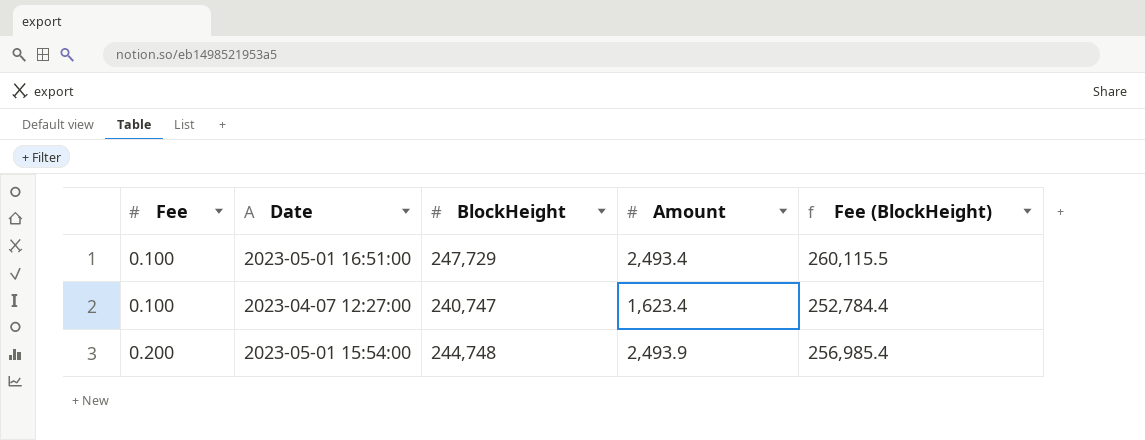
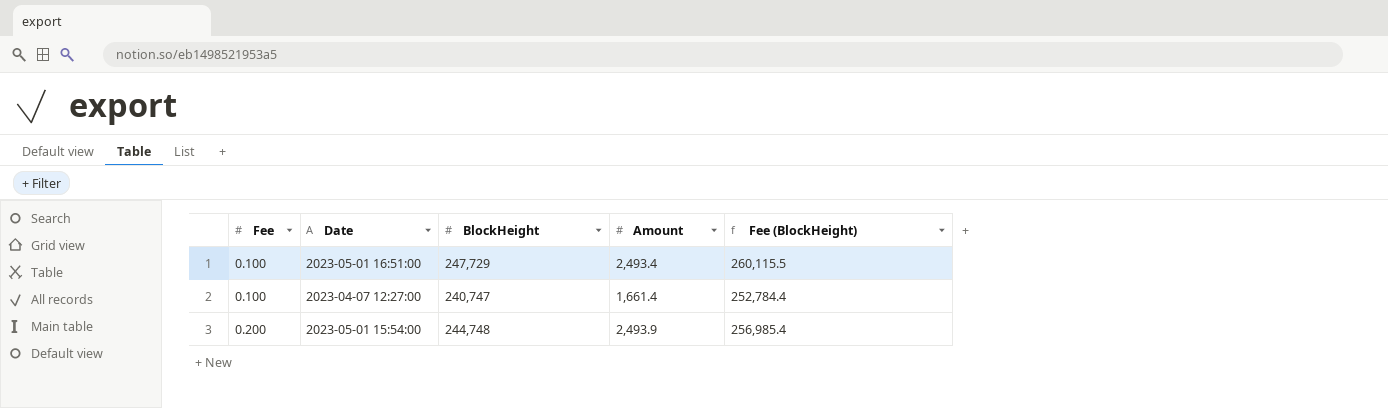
2023-04-07 12:27:00 | Amount: 1,623.4 -> 1,661.4

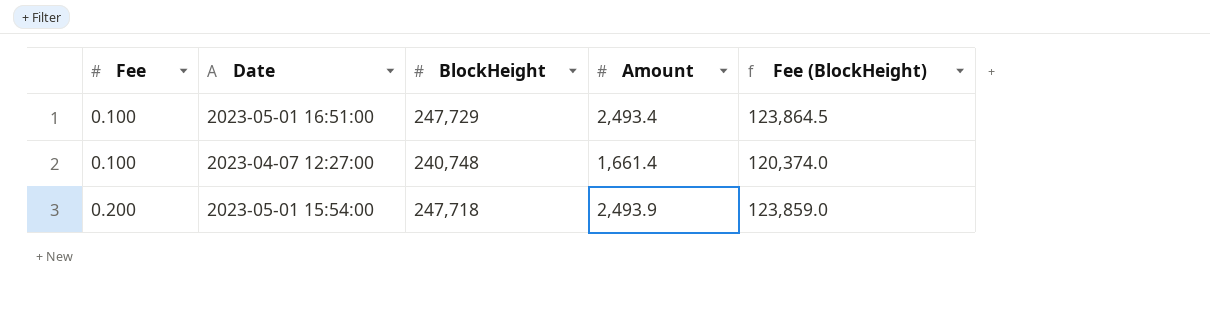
column Fee (BlockHeight) | formula: [BlockHeight] * 1.05 -> [BlockHeight] * 0.5
2023-04-07 12:27:00 | BlockHeight: 240,747 -> 240,748
2023-05-01 15:54:00 | BlockHeight: 244,748 -> 247,718

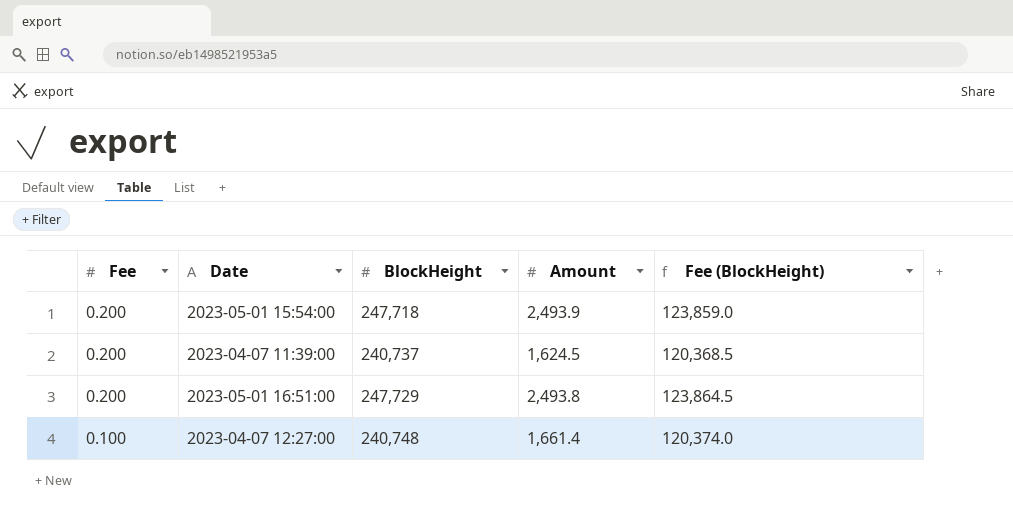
row order: Fee ascending -> Fee descending
row 2023-04-07 11:39:00: none -> 0.200 | 240,737 | 1,624.5 | 120,368.5
2023-05-01 16:51:00 | Fee: 0.100 -> 0.200
2023-05-01 16:51:00 | Amount: 2,493.4 -> 2,493.8

